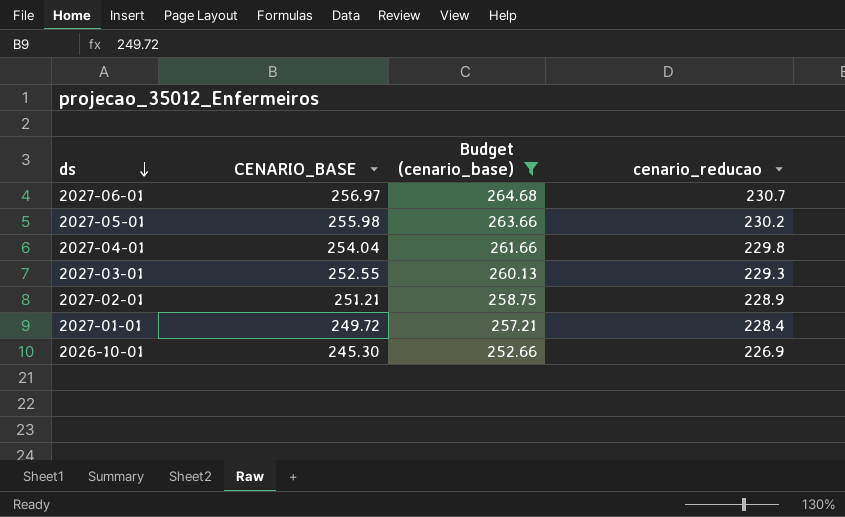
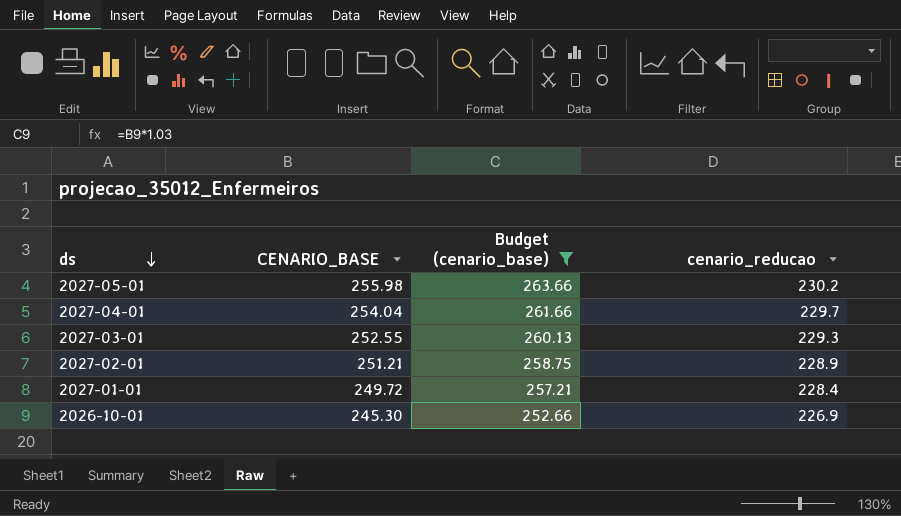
row 2027-06-01: 256.97 | 264.68 | 230.7 -> none
2027-04-01 | cenario_reducao: 229.8 -> 229.7

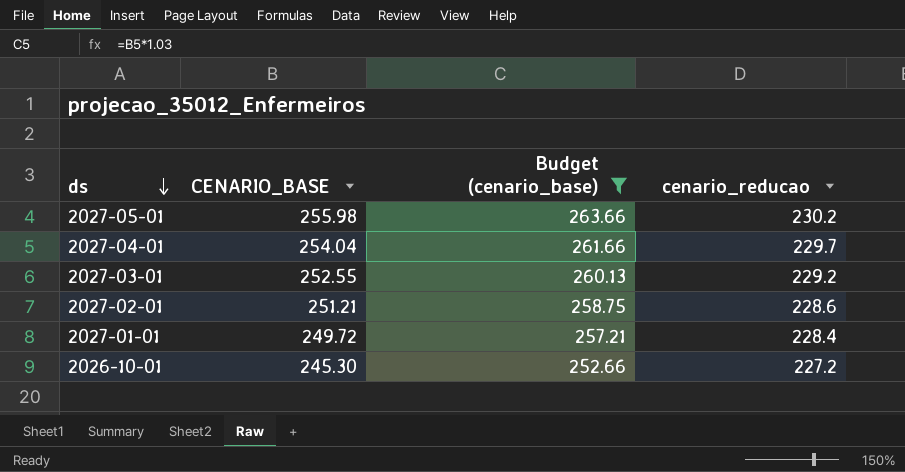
2027-03-01 | cenario_reducao: 229.3 -> 229.2
2027-02-01 | cenario_reducao: 228.9 -> 228.6
2026-10-01 | cenario_reducao: 226.9 -> 227.2

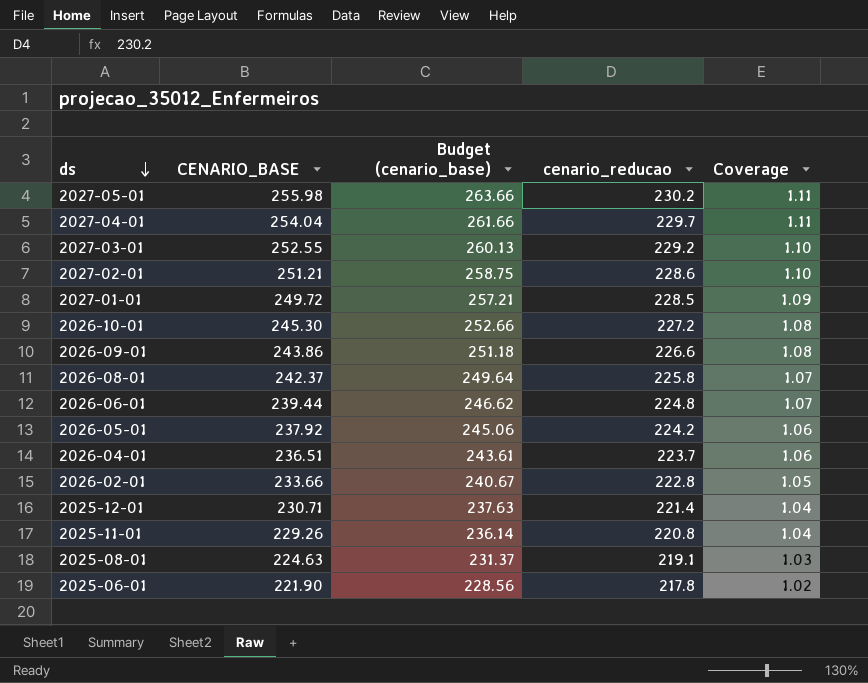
filter: Budget (cenario_base) >= 252.66 -> none
column Coverage | formula: none -> [CENARIO_BASE] / [cenario_reducao]
2027-01-01 | cenario_reducao: 228.4 -> 228.5

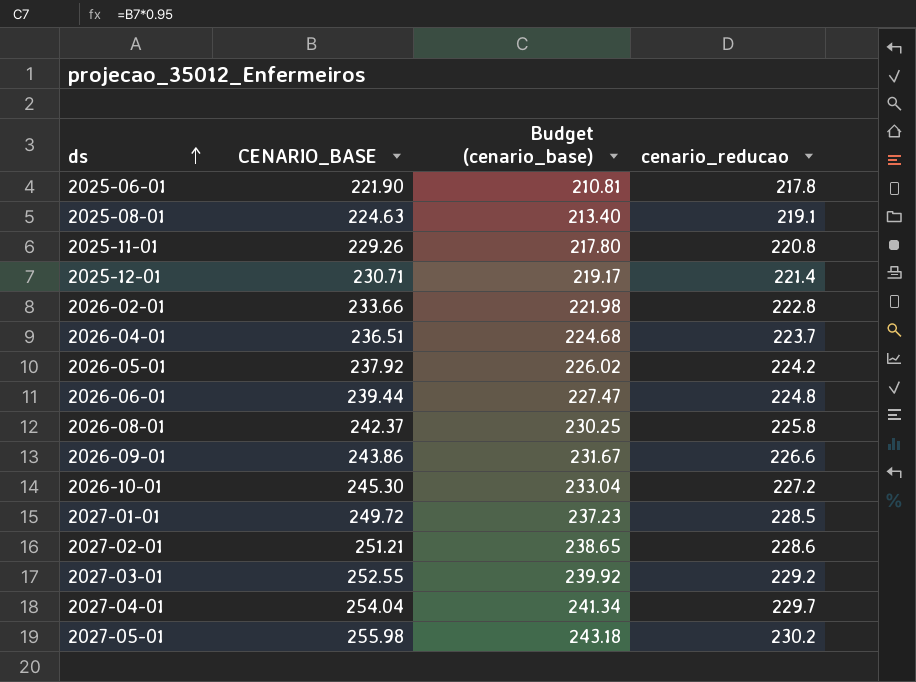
row order: ds descending -> ds ascending
column Coverage | formula: [CENARIO_BASE] / [cenario_reducao] -> none
column Budget (cenario_base) | formula: [CENARIO_BASE] * 1.03 -> [CENARIO_BASE] * 0.95

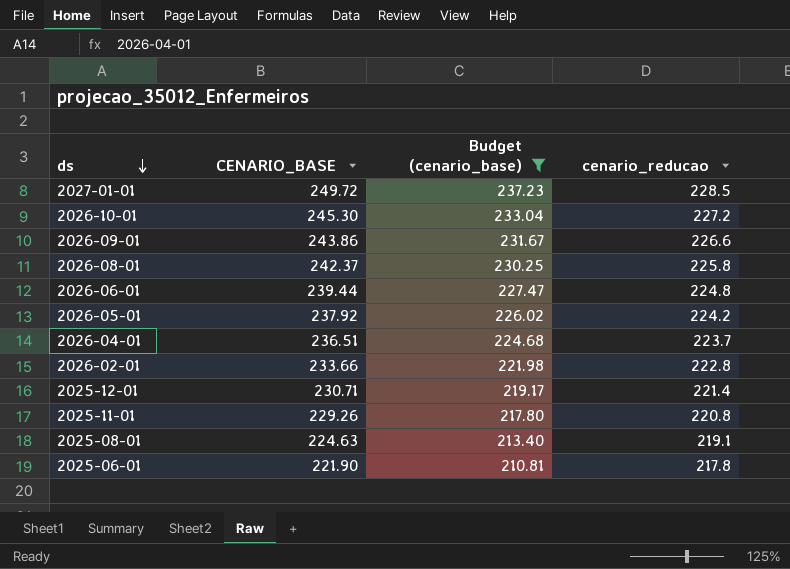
filter: none -> Budget (cenario_base) <= 237.23
row order: ds ascending -> ds descending

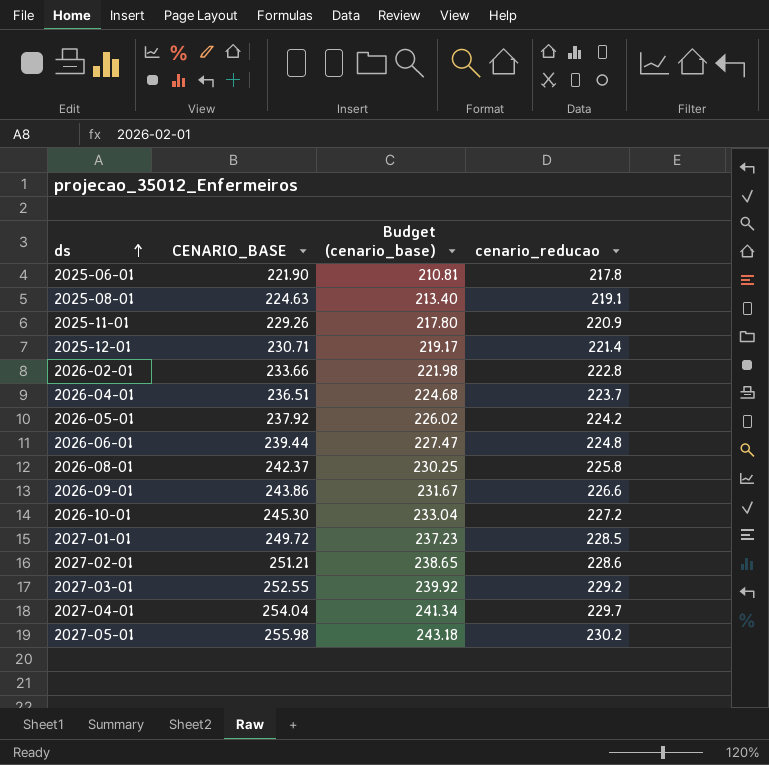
filter: Budget (cenario_base) <= 237.23 -> none
row order: ds descending -> ds ascending
2025-11-01 | cenario_reducao: 220.8 -> 220.9

